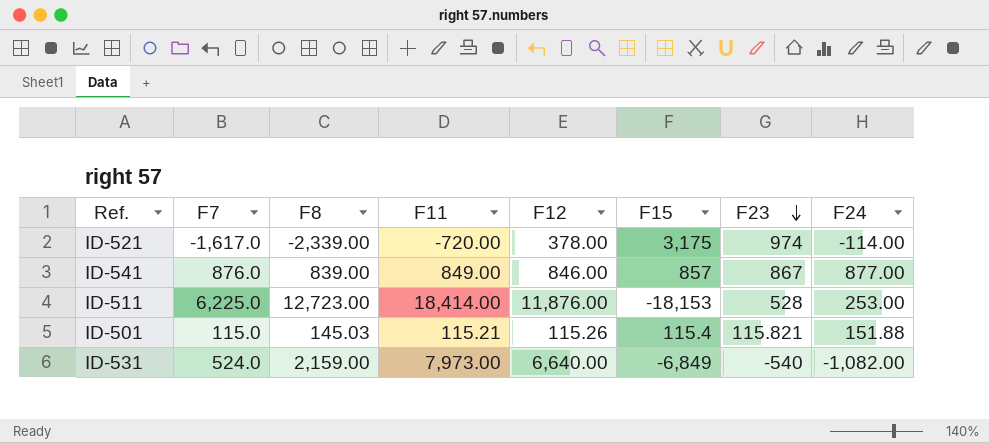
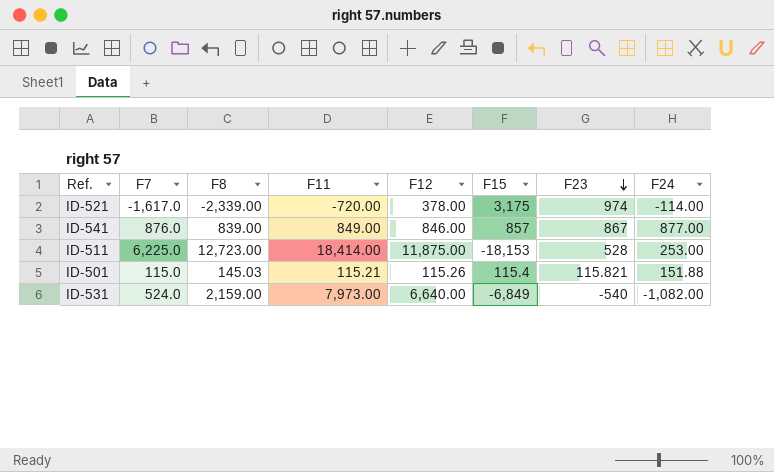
ID-511 | F12: 11,876.00 -> 11,875.00

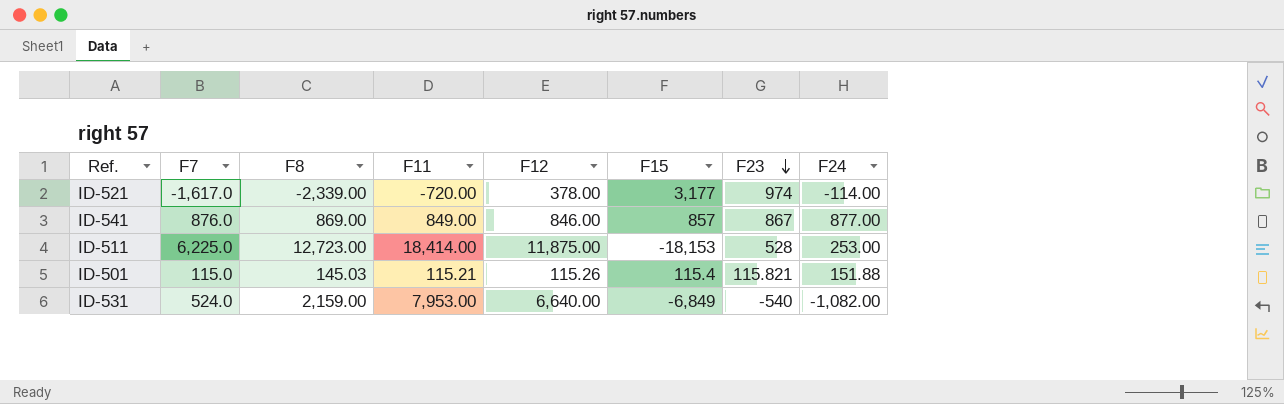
ID-521 | F15: 3,175 -> 3,177
ID-541 | F8: 839.00 -> 869.00
ID-531 | F11: 7,973.00 -> 7,953.00

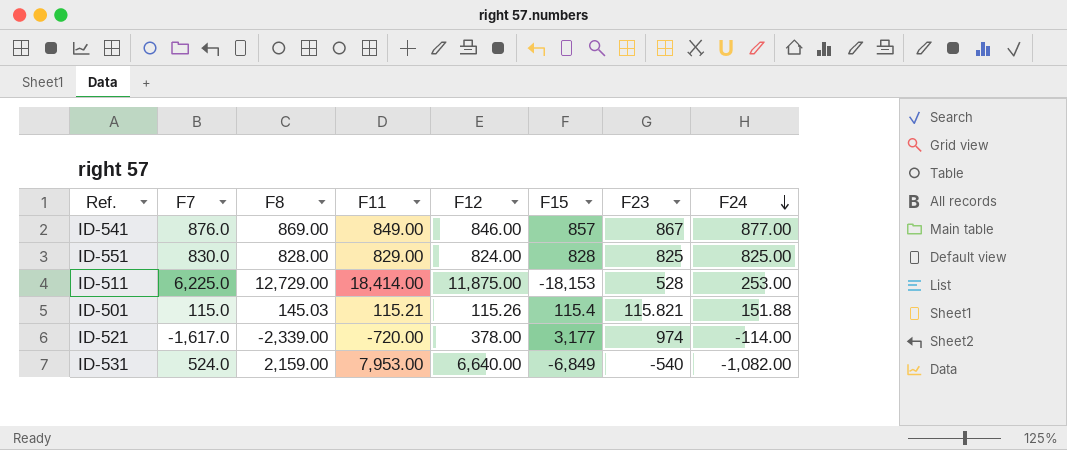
row order: F23 descending -> F24 descending
row ID-551: none -> 830.0 | 828.00 | 829.00 | 824.00 | 828 | 825 | 825.00
ID-511 | F8: 12,723.00 -> 12,729.00

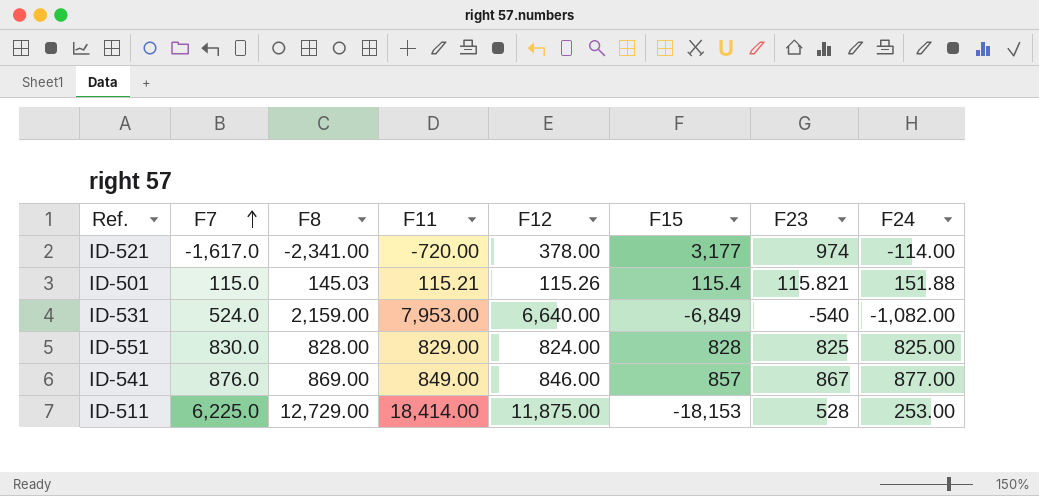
row order: F24 descending -> F7 ascending
ID-521 | F8: -2,339.00 -> -2,341.00

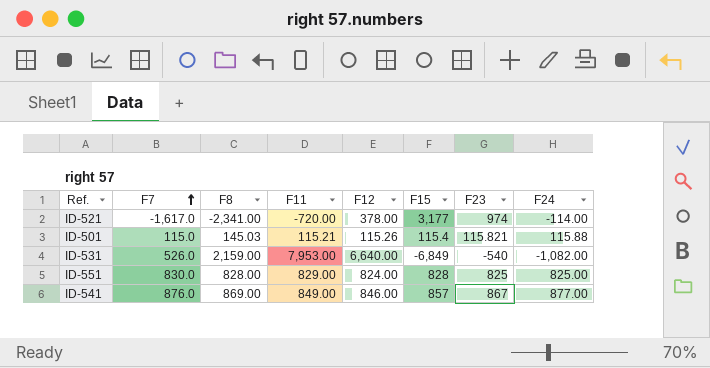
row ID-511: 6,225.0 | 12,729.00 | 18,414.00 | 11,875.00 | -18,153 | 528 | 253.00 -> none
ID-501 | F24: 151.88 -> 115.88
ID-531 | F7: 524.0 -> 526.0

